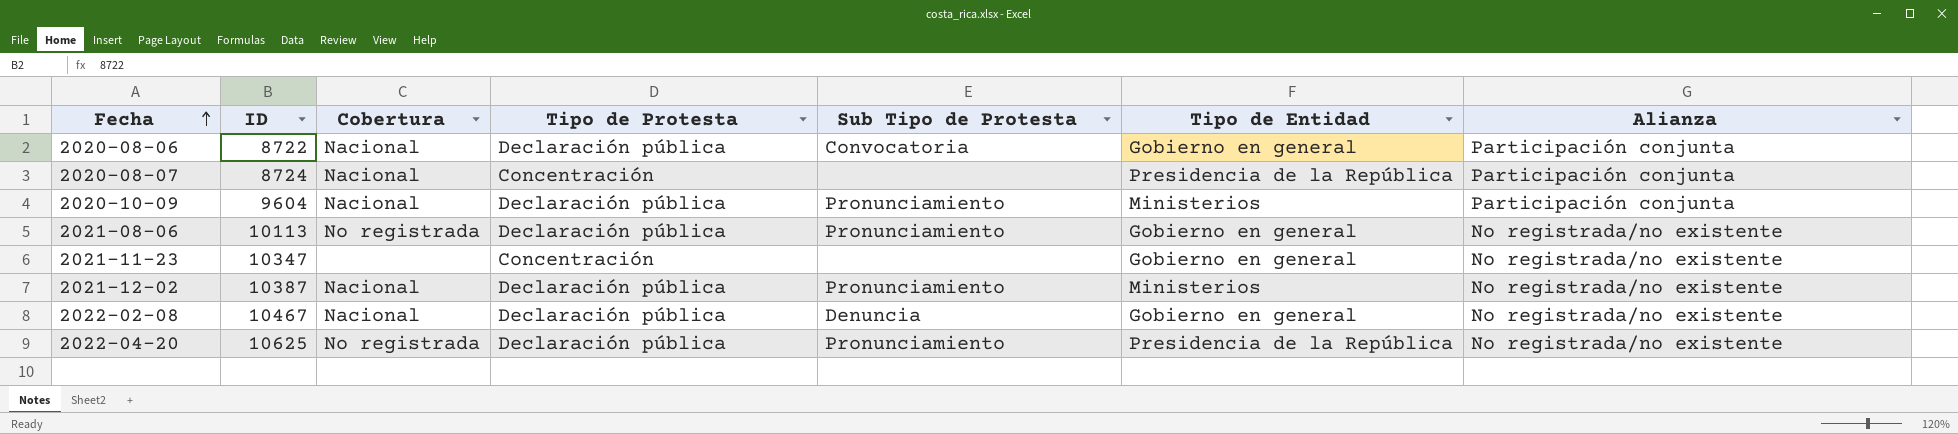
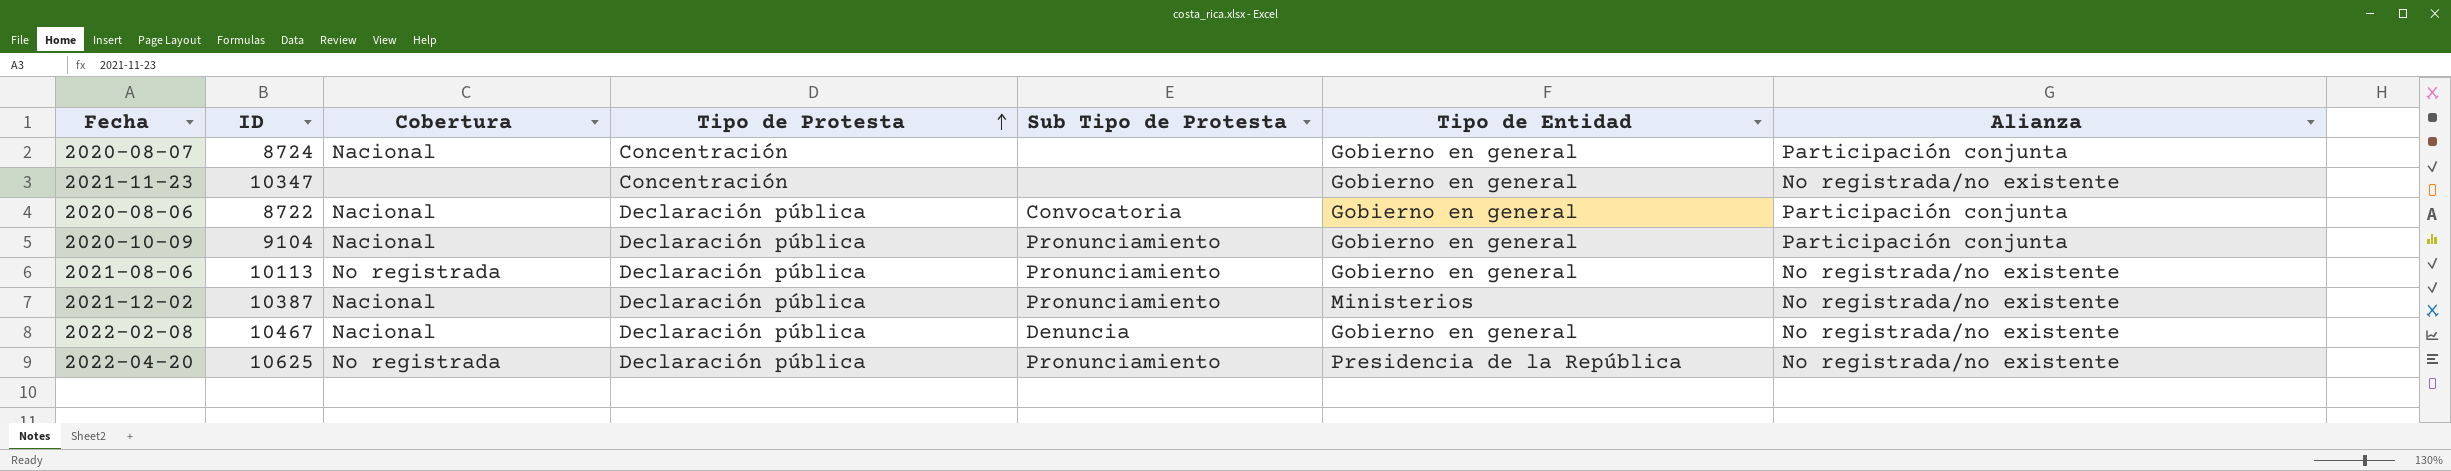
row order: Fecha ascending -> Tipo de Protesta ascending
2020-08-07 | Tipo de Entidad: Presidencia de la República -> Gobierno en general
2020-10-09 | ID: 9604 -> 9104
2020-10-09 | Tipo de Entidad: Ministerios -> Gobierno en general

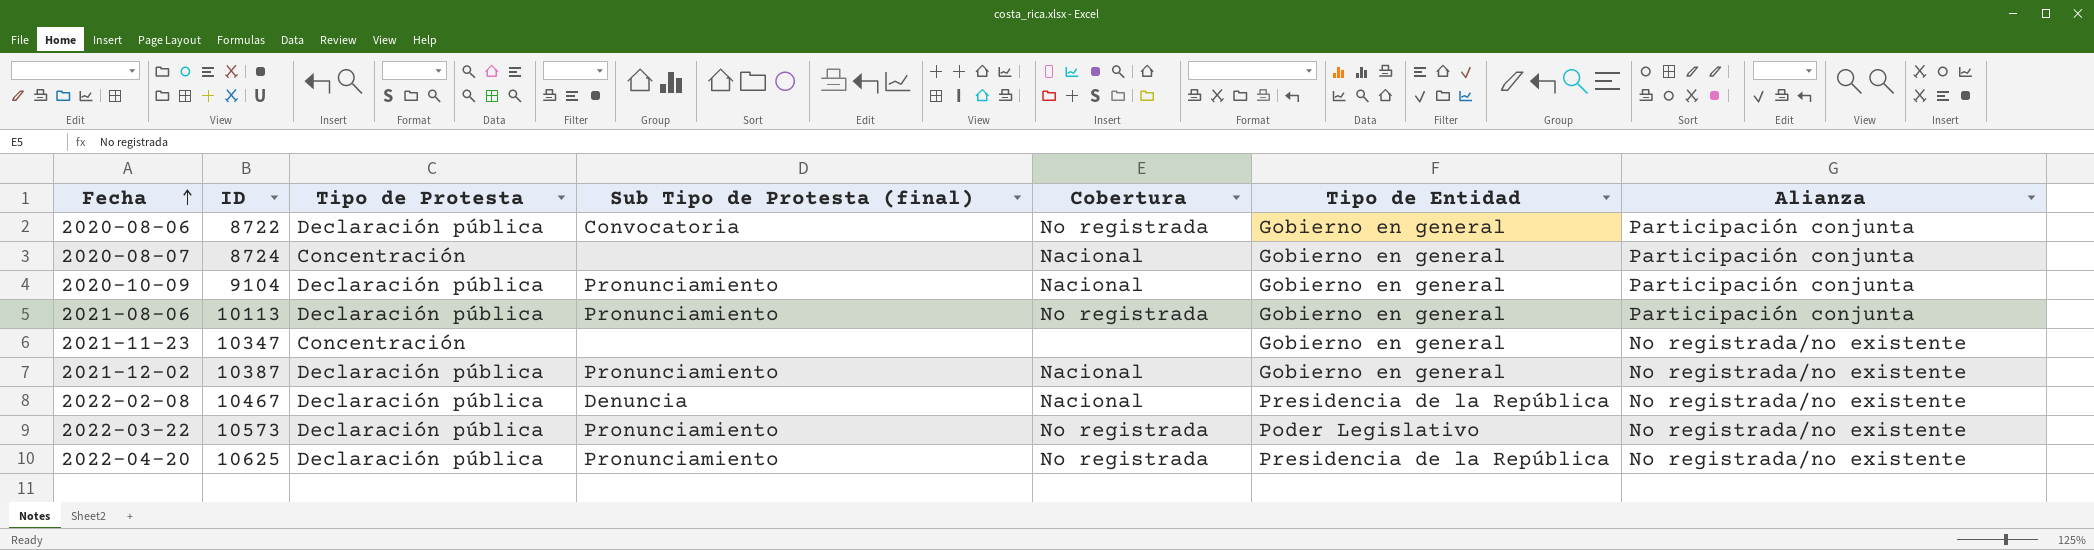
row order: Tipo de Protesta ascending -> Fecha ascending
column name: Sub Tipo de Protesta -> Sub Tipo de Protesta (final)
column Cobertura | position: 3 -> 5
2020-08-06 | Cobertura: Nacional -> No registrada
2021-08-06 | Alianza: No registrada/no existente -> Participación conjunta
2021-12-02 | Tipo de Entidad: Ministerios -> Gobierno en general
2022-02-08 | Tipo de Entidad: Gobierno en general -> Presidencia de la República
row 2022-03-22: none -> 10573 | Declaración pública | Pronunciamiento | No registrada | Poder Legislativo | No registrada/no existente

